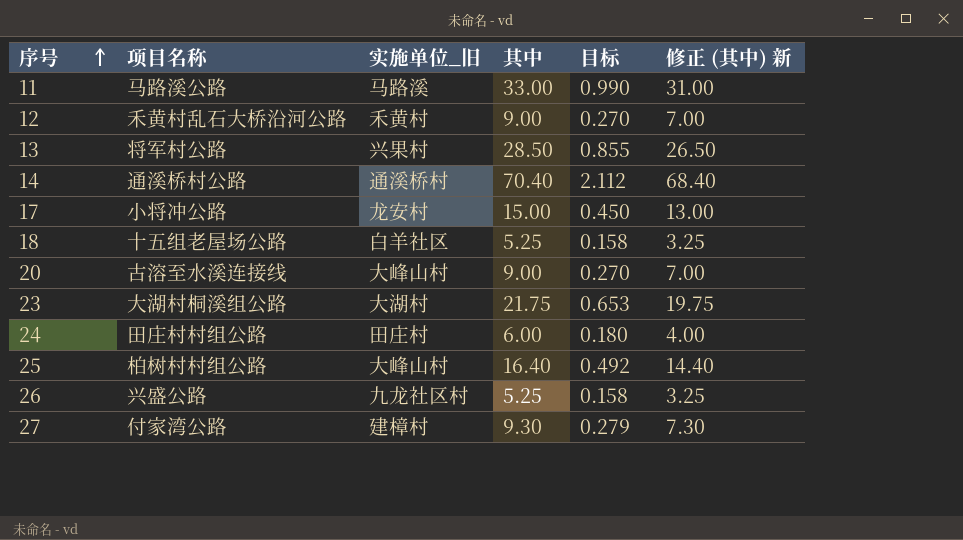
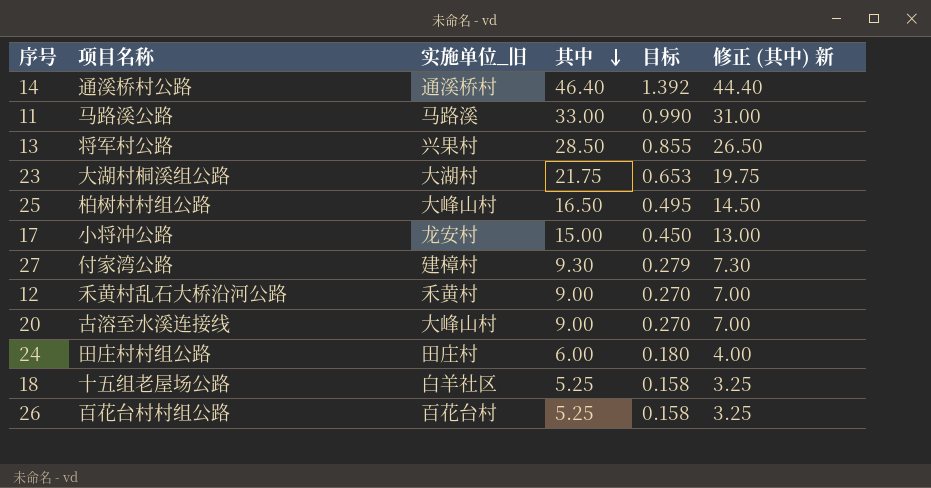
row order: 序号 ascending -> 其中 descending
14 | 其中: 70.40 -> 46.40
14 | 目标: 2.112 -> 1.392
14 | 修正 (其中) 新: 68.40 -> 44.40
25 | 其中: 16.40 -> 16.50
25 | 目标: 0.492 -> 0.495
25 | 修正 (其中) 新: 14.40 -> 14.50
26 | 项目名称: 兴盛公路 -> 百花台村村组公路
26 | 实施单位_旧: 九龙社区村 -> 百花台村

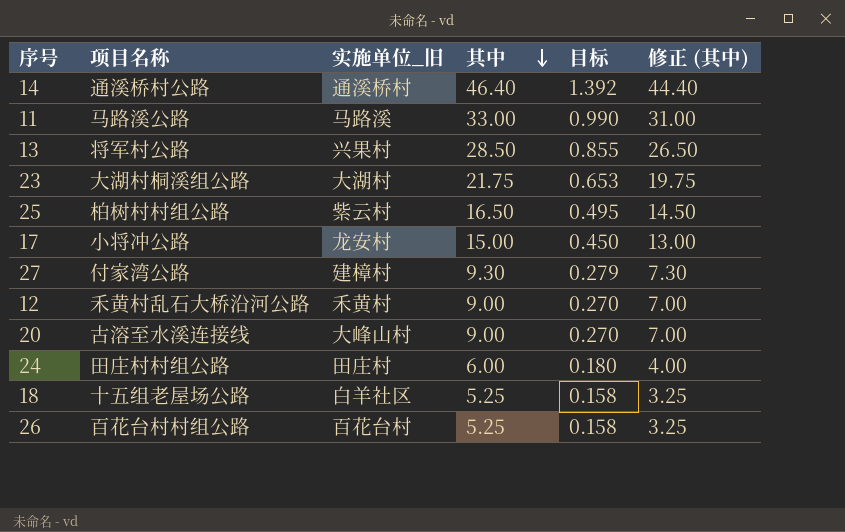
column name: 修正 (其中) 新 -> 修正 (其中)
25 | 实施单位_旧: 大峰山村 -> 紫云村

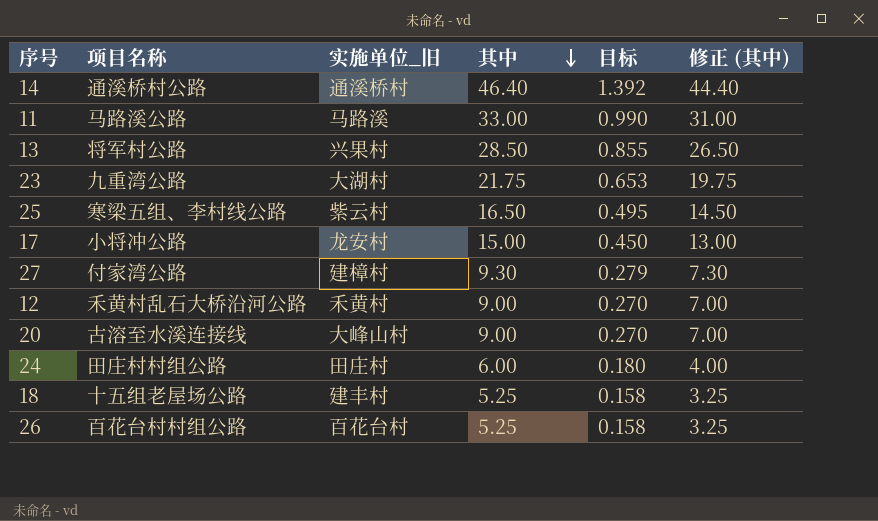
23 | 项目名称: 大湖村桐溪组公路 -> 九重湾公路
25 | 项目名称: 柏树村村组公路 -> 寒梁五组、李村线公路
18 | 实施单位_旧: 白羊社区 -> 建丰村

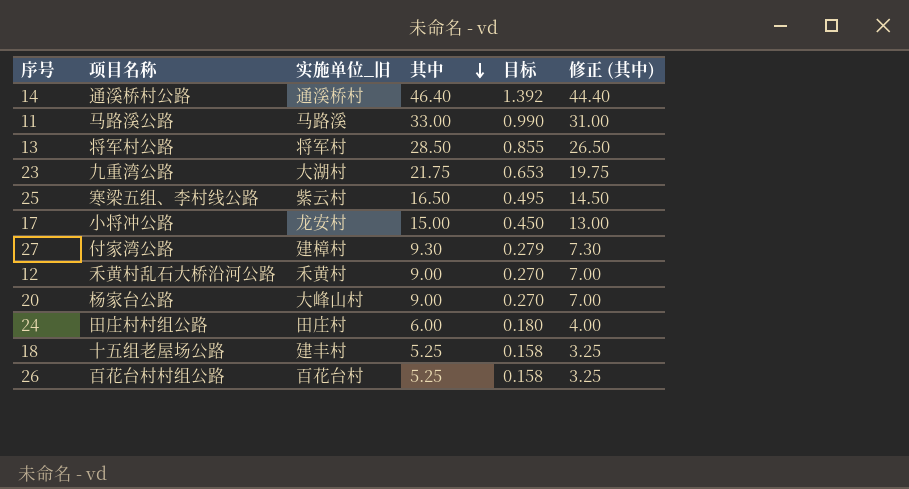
13 | 实施单位_旧: 兴果村 -> 将军村
20 | 项目名称: 古溶至水溪连接线 -> 杨家台公路

